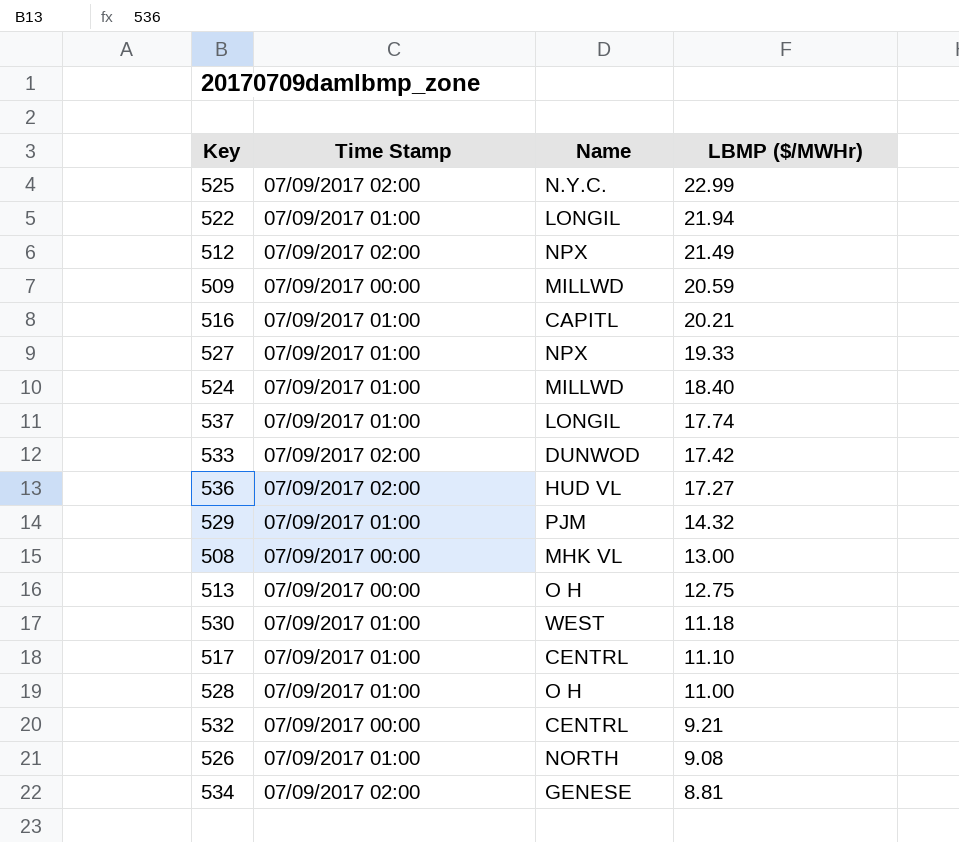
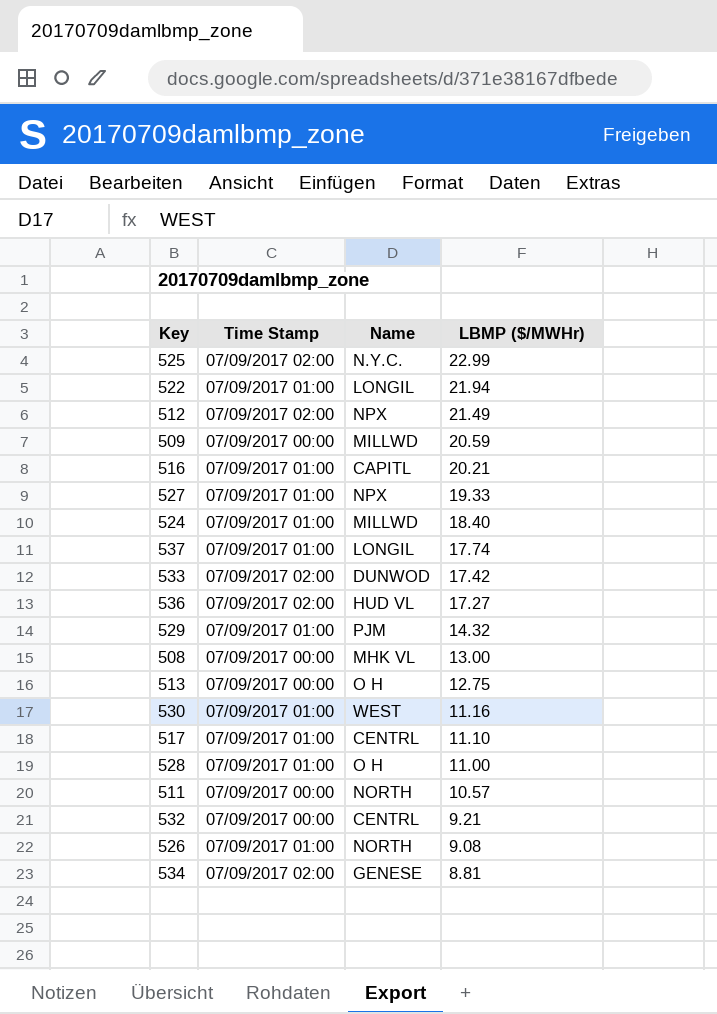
530 | LBMP ($/MWHr): 11.18 -> 11.16
row 511: none -> 07/09/2017 00:00 | NORTH | 10.57

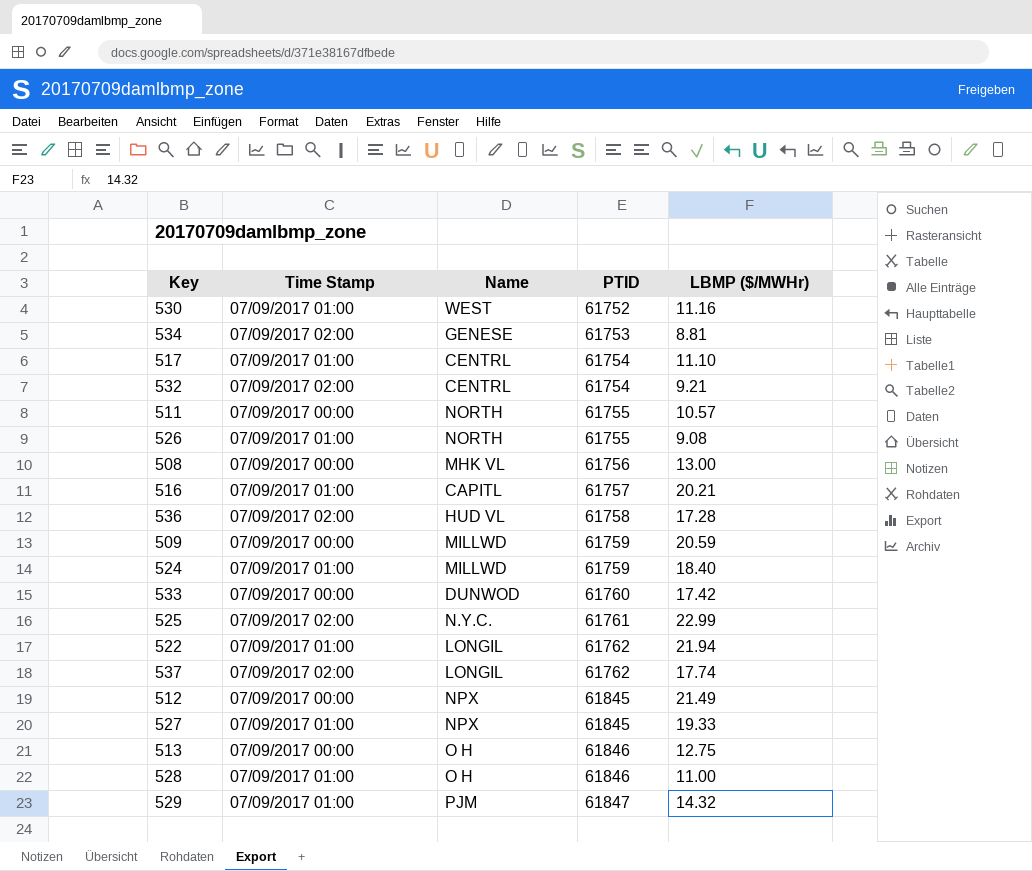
row order: LBMP ($/MWHr) descending -> PTID ascending
column PTID | position: none -> 4
532 | Time Stamp: 07/09/2017 00:00 -> 07/09/2017 02:00
536 | LBMP ($/MWHr): 17.27 -> 17.28
533 | Time Stamp: 07/09/2017 02:00 -> 07/09/2017 00:00
537 | Time Stamp: 07/09/2017 01:00 -> 07/09/2017 02:00
512 | Time Stamp: 07/09/2017 02:00 -> 07/09/2017 00:00

